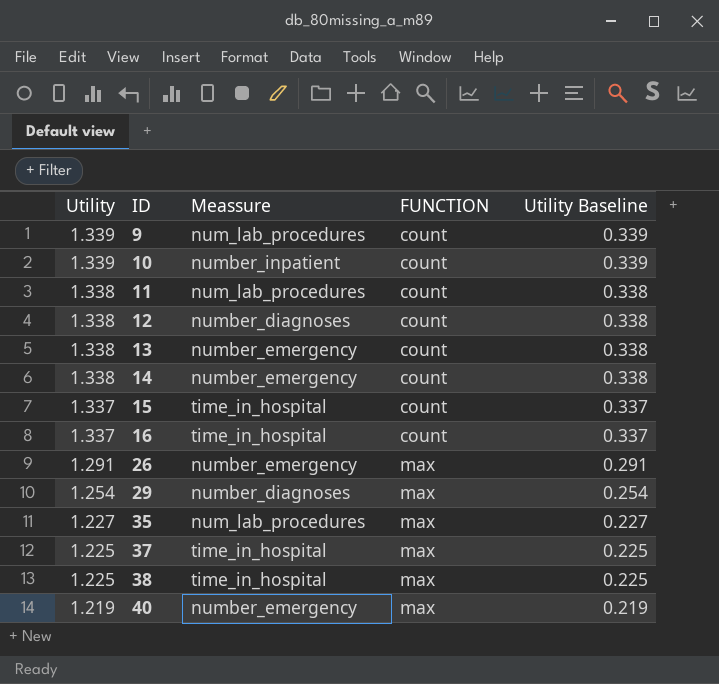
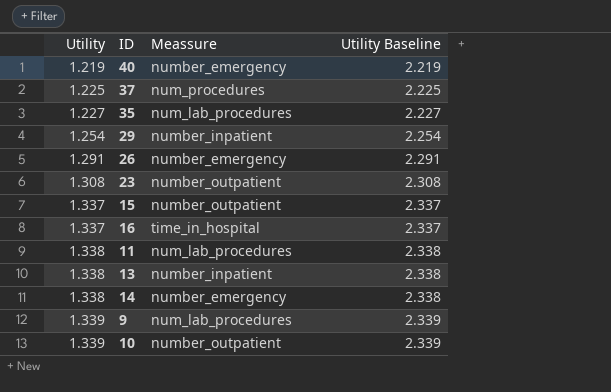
row order: Utility descending -> Utility ascending
column FUNCTION | position: 4 -> none
column Utility Baseline | formula: [Utility] - 1 -> [Utility] + 1
row 12: 1.338 | number_diagnoses | count | 0.338 -> none
row 38: 1.225 | time_in_hospital | max | 0.225 -> none
37 | Meassure: time_in_hospital -> num_procedures
29 | Meassure: number_diagnoses -> number_inpatient
row 23: none -> 1.308 | number_outpatient | 2.308
15 | Meassure: time_in_hospital -> number_outpatient
13 | Meassure: number_emergency -> number_inpatient
10 | Meassure: number_inpatient -> number_outpatient

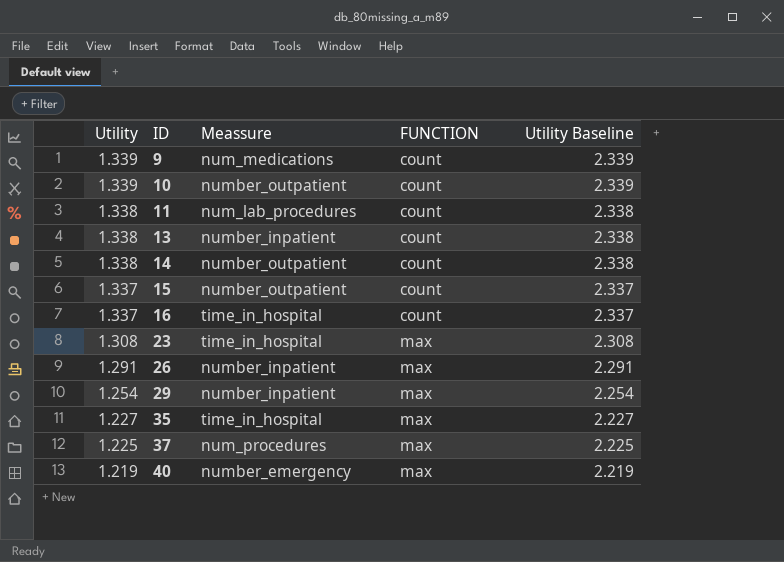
row order: Utility ascending -> Utility descending
column FUNCTION | position: none -> 4
9 | Meassure: num_lab_procedures -> num_medications
14 | Meassure: number_emergency -> number_outpatient
23 | Meassure: number_outpatient -> time_in_hospital
26 | Meassure: number_emergency -> number_inpatient
35 | Meassure: num_lab_procedures -> time_in_hospital

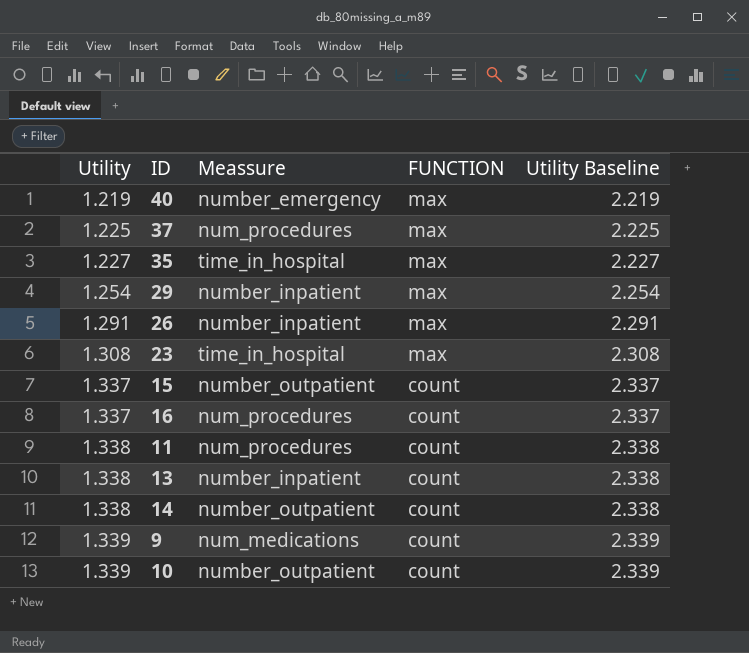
row order: Utility descending -> Utility ascending
16 | Meassure: time_in_hospital -> num_procedures
11 | Meassure: num_lab_procedures -> num_procedures

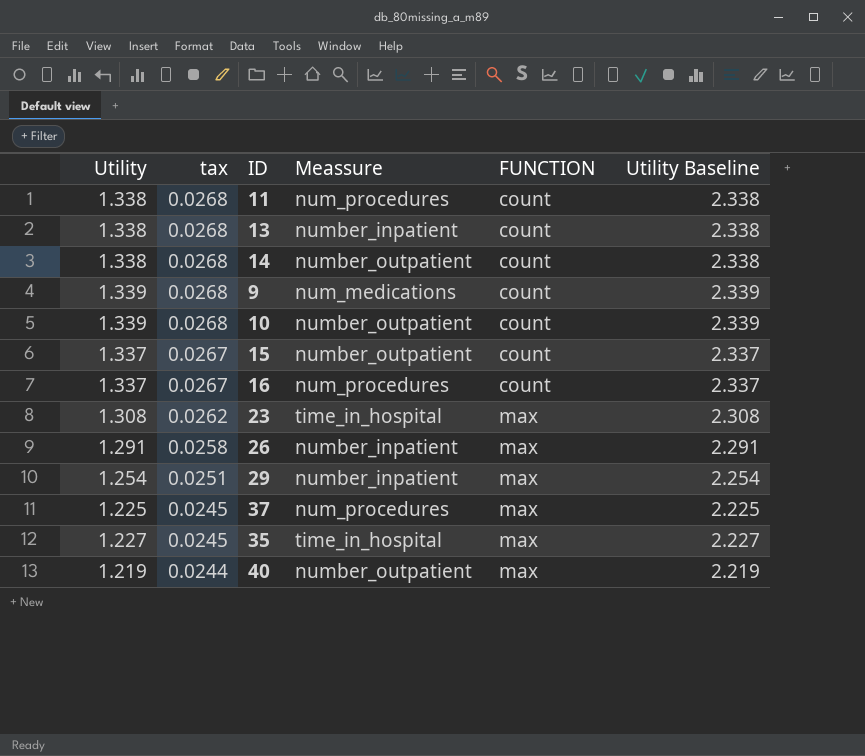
row order: Utility ascending -> tax descending
column tax | formula: none -> [Utility] * 0.02
40 | Meassure: number_emergency -> number_outpatient

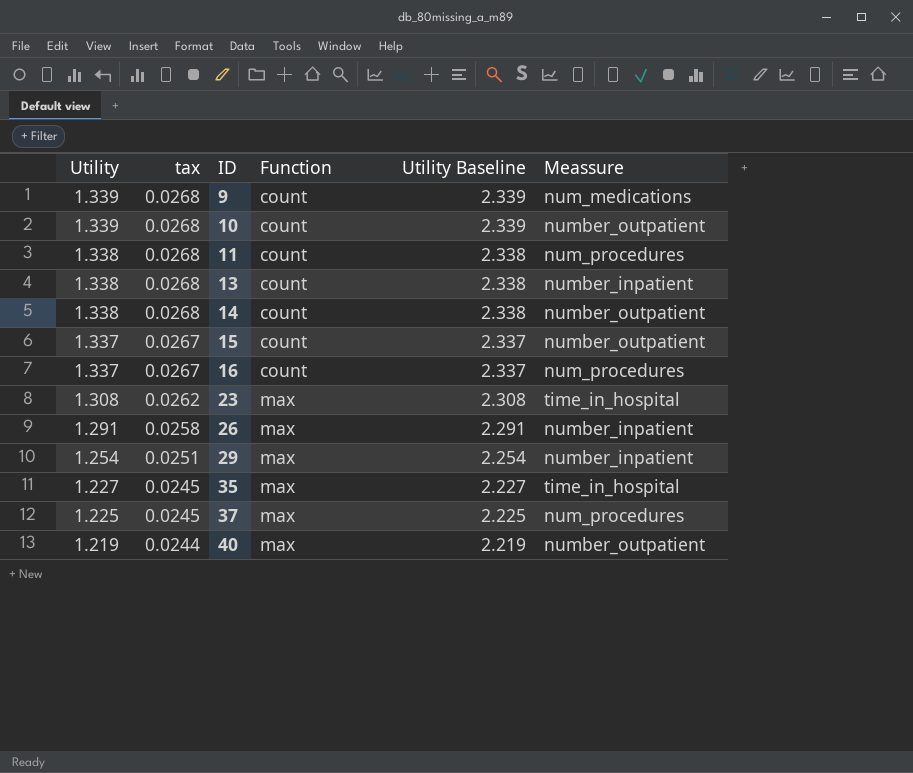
row order: tax descending -> Utility descending
column name: FUNCTION -> Function
column Meassure | position: 4 -> 6

